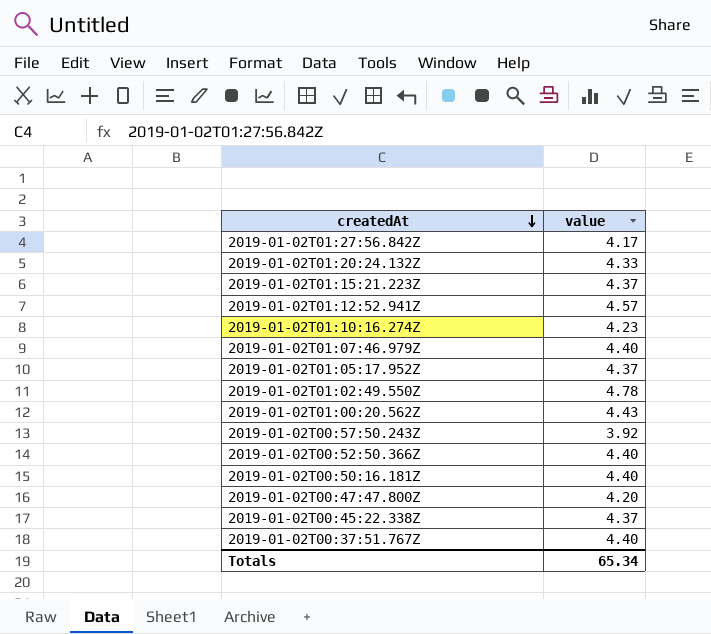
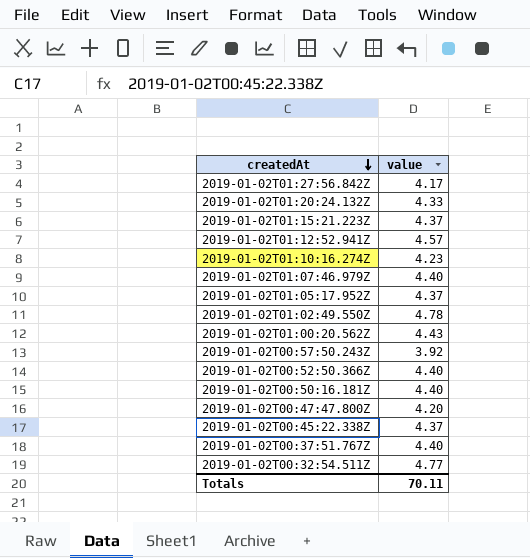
row 2019-01-02T00:32:54.511Z: none -> 4.77
Totals | value: 65.34 -> 70.11

